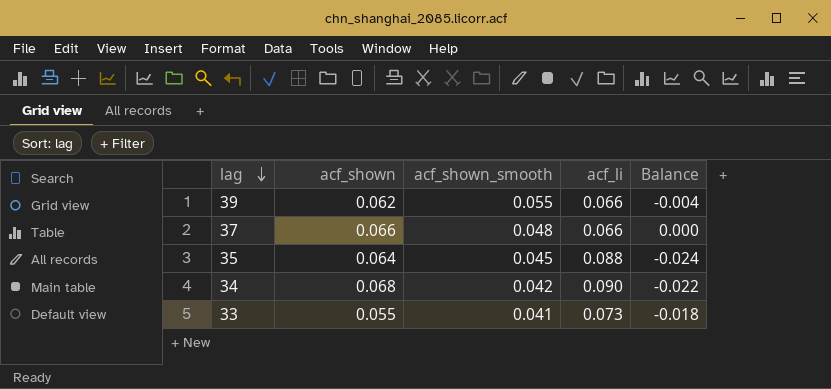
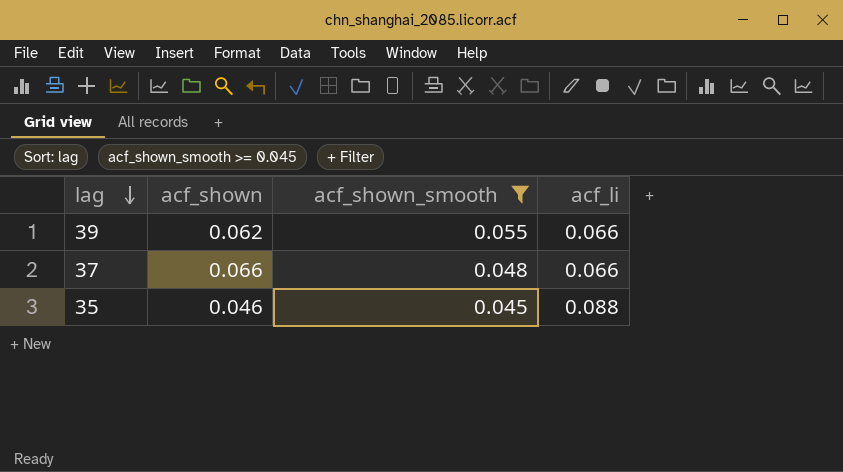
filter: none -> acf_shown_smooth >= 0.045
column Balance | formula: [acf_shown] - [acf_li] -> none
35 | acf_shown: 0.064 -> 0.046

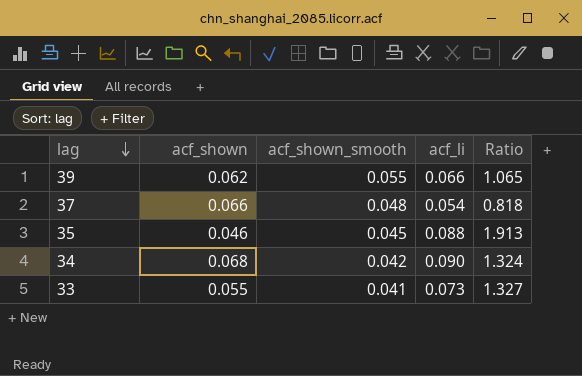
filter: acf_shown_smooth >= 0.045 -> none
column Ratio | formula: none -> [acf_li] / [acf_shown]
37 | acf_li: 0.066 -> 0.054

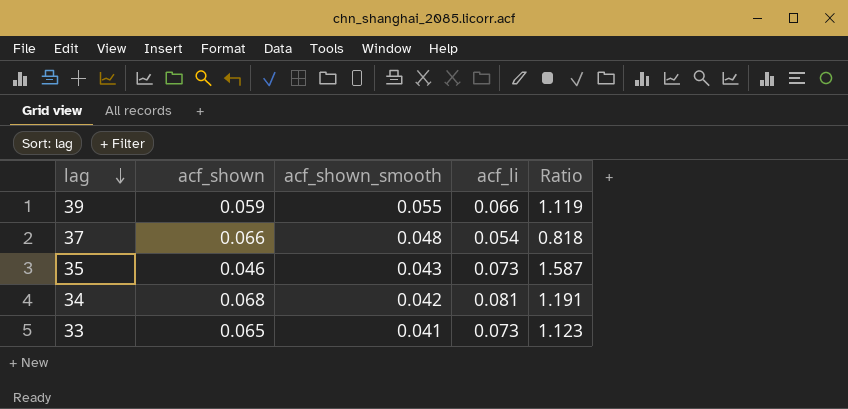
39 | acf_shown: 0.062 -> 0.059
39 | Ratio: 1.065 -> 1.119
35 | acf_shown_smooth: 0.045 -> 0.043
35 | acf_li: 0.088 -> 0.073
35 | Ratio: 1.913 -> 1.587
34 | acf_li: 0.090 -> 0.081
34 | Ratio: 1.324 -> 1.191
33 | acf_shown: 0.055 -> 0.065
33 | Ratio: 1.327 -> 1.123

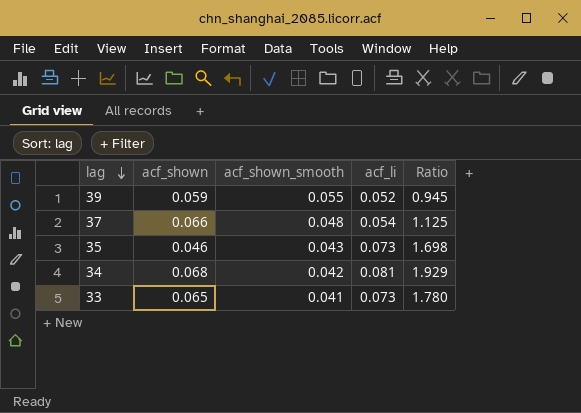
column Ratio | formula: [acf_li] / [acf_shown] -> [acf_li] / [acf_shown_smooth]
39 | acf_li: 0.066 -> 0.052

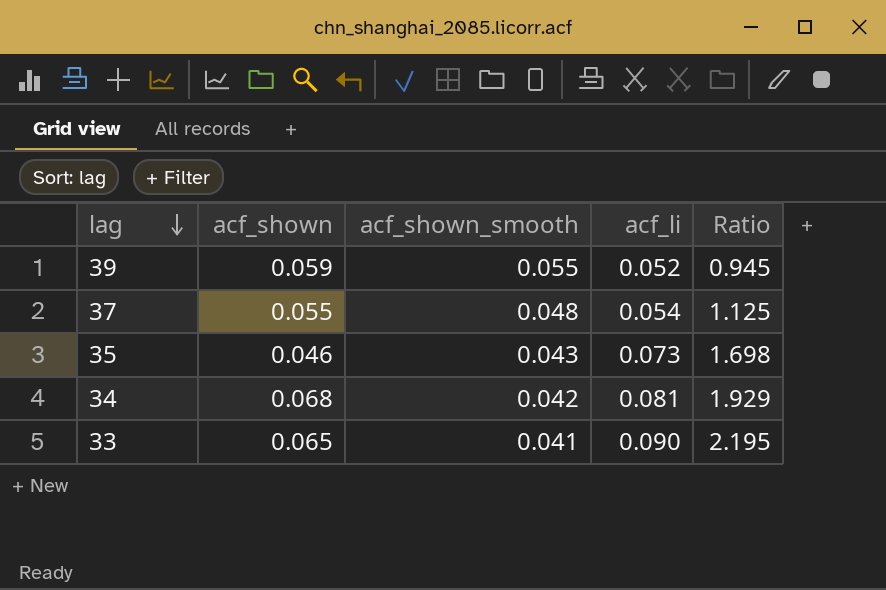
37 | acf_shown: 0.066 -> 0.055
33 | acf_li: 0.073 -> 0.090
33 | Ratio: 1.780 -> 2.195

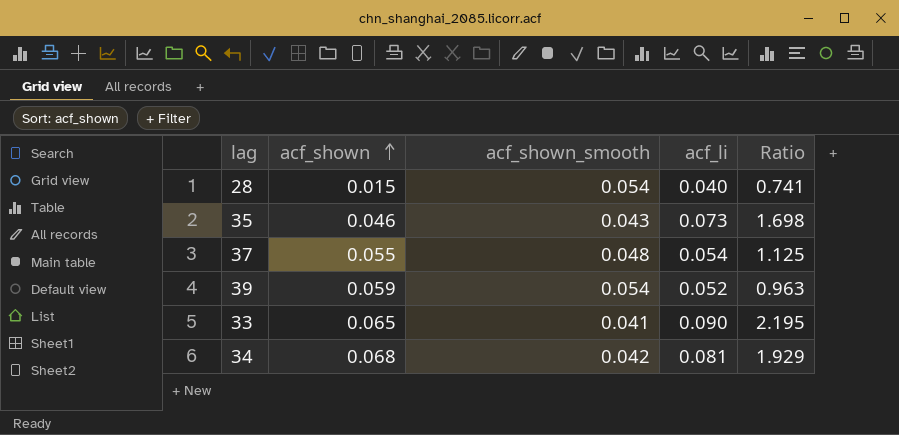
row order: lag descending -> acf_shown ascending
row 28: none -> 0.015 | 0.054 | 0.040 | 0.741
39 | acf_shown_smooth: 0.055 -> 0.054
39 | Ratio: 0.945 -> 0.963

